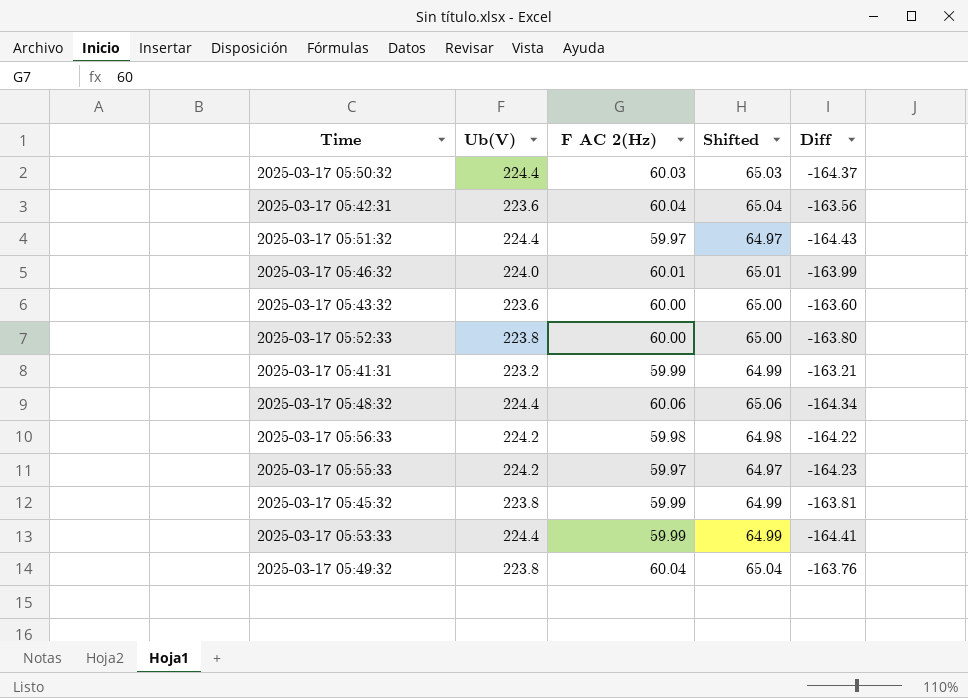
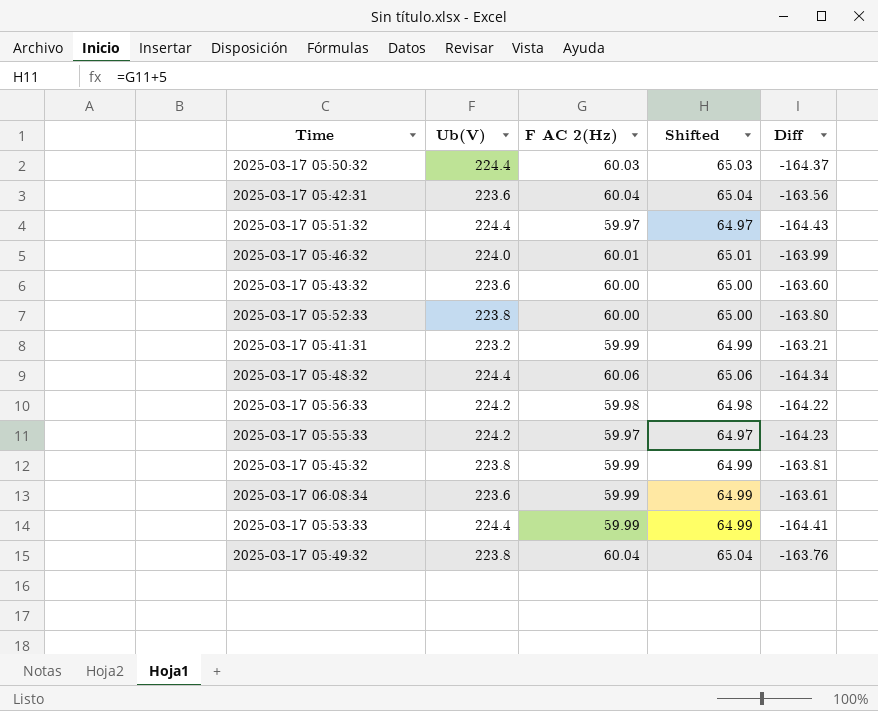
row 2025-03-17 06:08:34: none -> 223.6 | 59.99 | 64.99 | -163.61

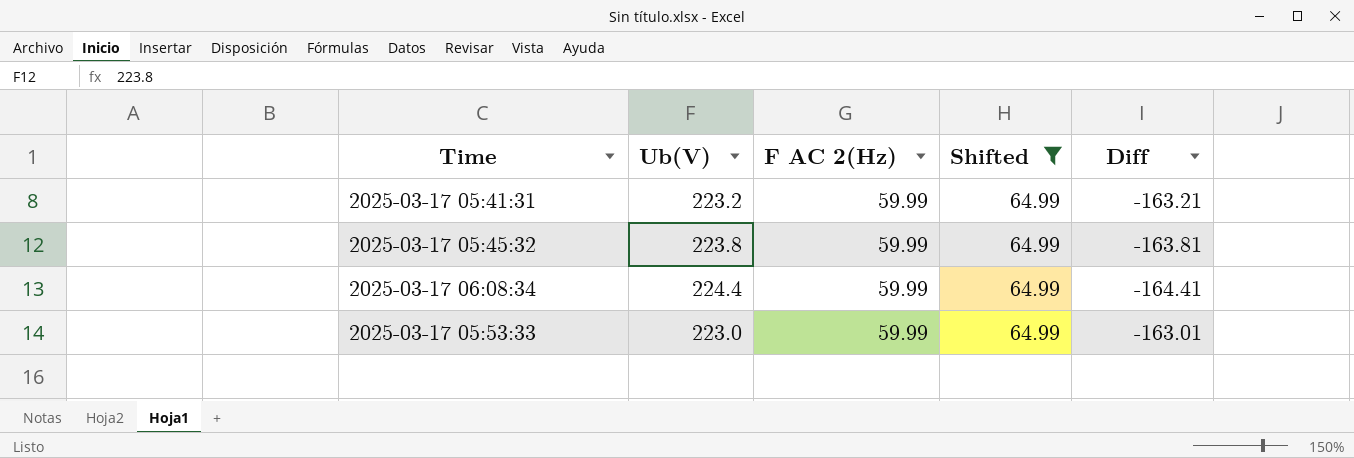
filter: none -> Shifted = 64.99
2025-03-17 06:08:34 | Ub(V): 223.6 -> 224.4
2025-03-17 06:08:34 | Diff: -163.61 -> -164.41
2025-03-17 05:53:33 | Ub(V): 224.4 -> 223.0
2025-03-17 05:53:33 | Diff: -164.41 -> -163.01

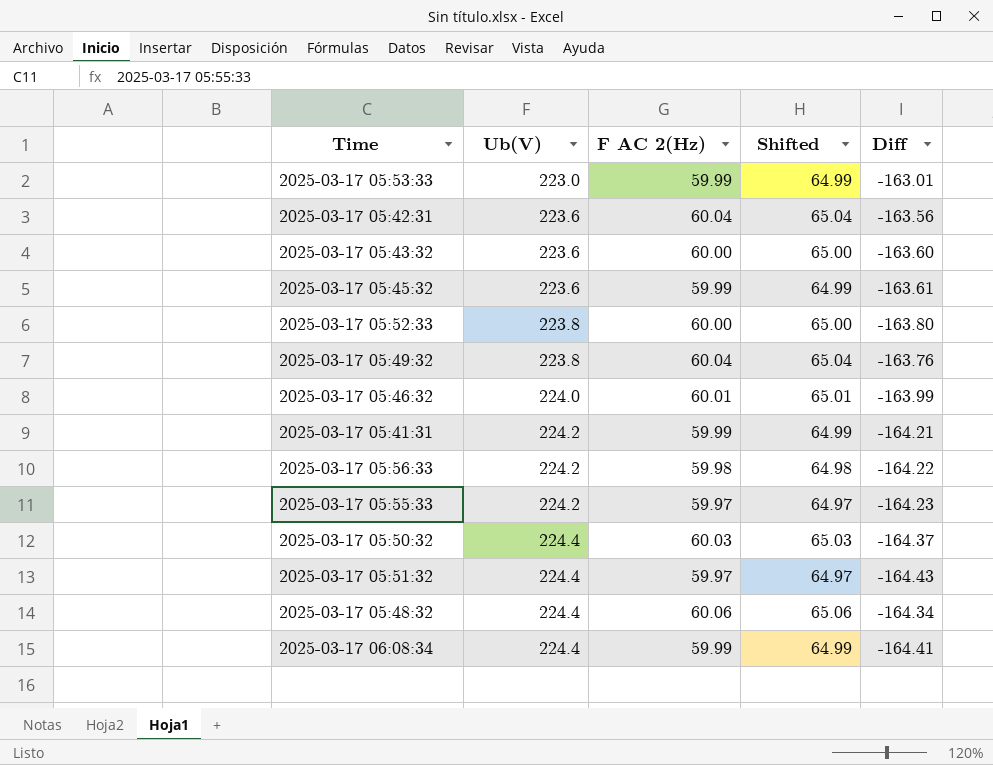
filter: Shifted = 64.99 -> none
row order: none -> Ub(V) ascending
2025-03-17 05:45:32 | Ub(V): 223.8 -> 223.6
2025-03-17 05:45:32 | Diff: -163.81 -> -163.61
2025-03-17 05:41:31 | Ub(V): 223.2 -> 224.2
2025-03-17 05:41:31 | Diff: -163.21 -> -164.21

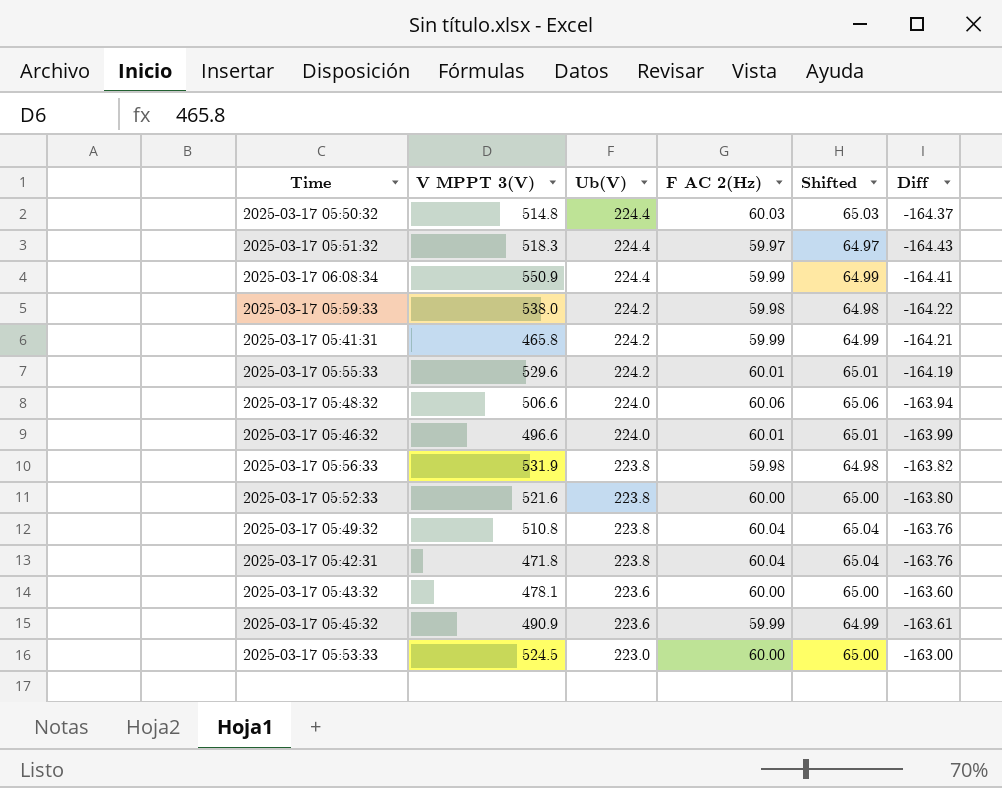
row order: Ub(V) ascending -> Ub(V) descending
column V MPPT 3(V) | position: none -> 2
row 2025-03-17 05:59:33: none -> 538.0 | 224.2 | 59.98 | 64.98 | -164.22
2025-03-17 05:55:33 | F AC 2(Hz): 59.97 -> 60.01
2025-03-17 05:55:33 | Shifted: 64.97 -> 65.01
2025-03-17 05:55:33 | Diff: -164.23 -> -164.19
2025-03-17 05:48:32 | Ub(V): 224.4 -> 224.0
2025-03-17 05:48:32 | Diff: -164.34 -> -163.94
2025-03-17 05:56:33 | Ub(V): 224.2 -> 223.8
2025-03-17 05:56:33 | Diff: -164.22 -> -163.82
2025-03-17 05:42:31 | Ub(V): 223.6 -> 223.8
2025-03-17 05:42:31 | Diff: -163.56 -> -163.76
2025-03-17 05:53:33 | F AC 2(Hz): 59.99 -> 60.00
2025-03-17 05:53:33 | Shifted: 64.99 -> 65.00
2025-03-17 05:53:33 | Diff: -163.01 -> -163.00

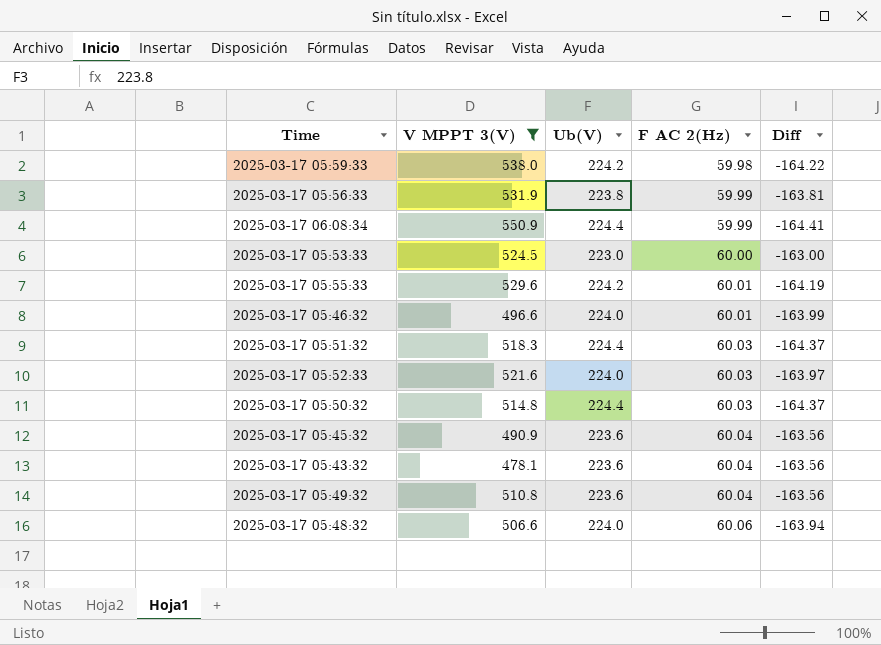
filter: none -> V MPPT 3(V) >= 478.1
row order: Ub(V) descending -> F AC 2(Hz) ascending
column Shifted | formula: [F AC 2(Hz)] + 5 -> none
2025-03-17 05:56:33 | F AC 2(Hz): 59.98 -> 59.99
2025-03-17 05:56:33 | Diff: -163.82 -> -163.81
2025-03-17 05:51:32 | F AC 2(Hz): 59.97 -> 60.03
2025-03-17 05:51:32 | Diff: -164.43 -> -164.37
2025-03-17 05:52:33 | Ub(V): 223.8 -> 224.0
2025-03-17 05:52:33 | F AC 2(Hz): 60.00 -> 60.03
2025-03-17 05:52:33 | Diff: -163.80 -> -163.97
2025-03-17 05:45:32 | F AC 2(Hz): 59.99 -> 60.04
2025-03-17 05:45:32 | Diff: -163.61 -> -163.56
2025-03-17 05:43:32 | F AC 2(Hz): 60.00 -> 60.04
2025-03-17 05:43:32 | Diff: -163.60 -> -163.56
2025-03-17 05:49:32 | Ub(V): 223.8 -> 223.6
2025-03-17 05:49:32 | Diff: -163.76 -> -163.56

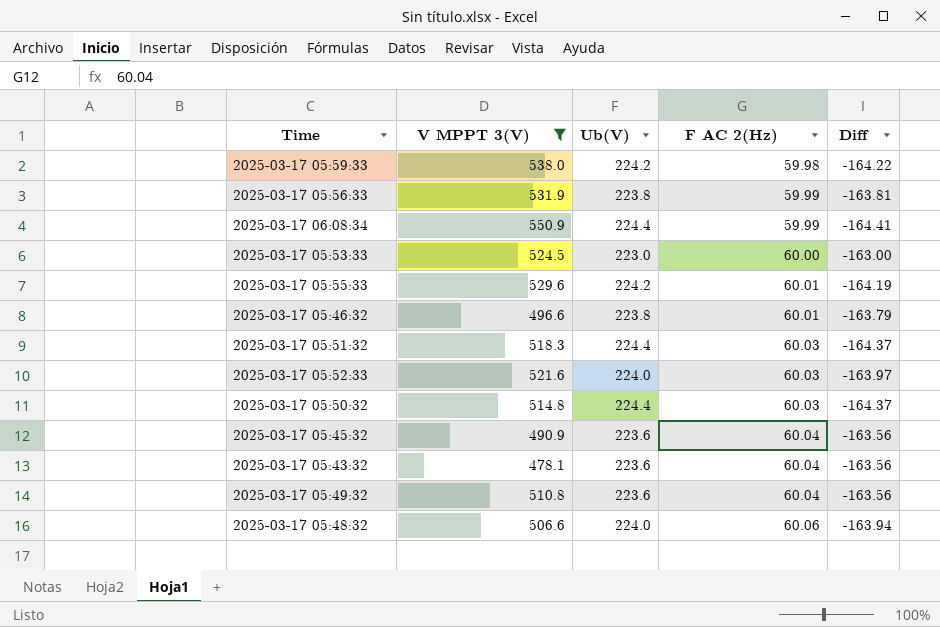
2025-03-17 05:46:32 | Ub(V): 224.0 -> 223.8
2025-03-17 05:46:32 | Diff: -163.99 -> -163.79

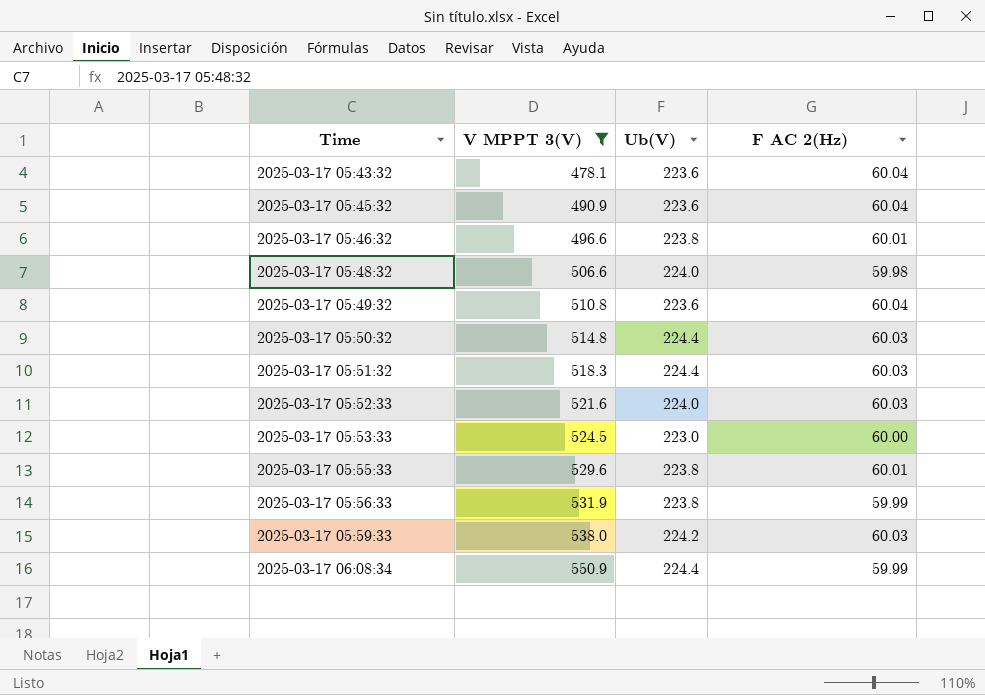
row order: F AC 2(Hz) ascending -> Time ascending
column Diff | formula: [F AC 2(Hz)] - [Ub(V)] -> none
2025-03-17 05:48:32 | F AC 2(Hz): 60.06 -> 59.98
2025-03-17 05:55:33 | Ub(V): 224.2 -> 223.8
2025-03-17 05:59:33 | F AC 2(Hz): 59.98 -> 60.03

